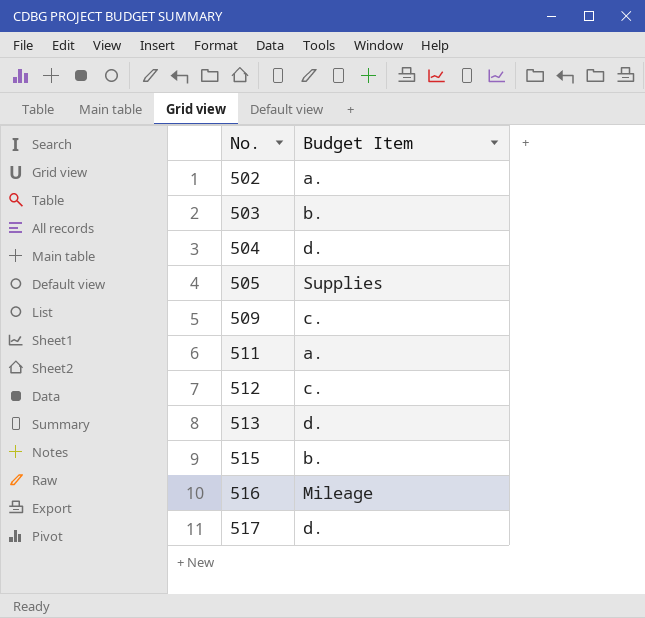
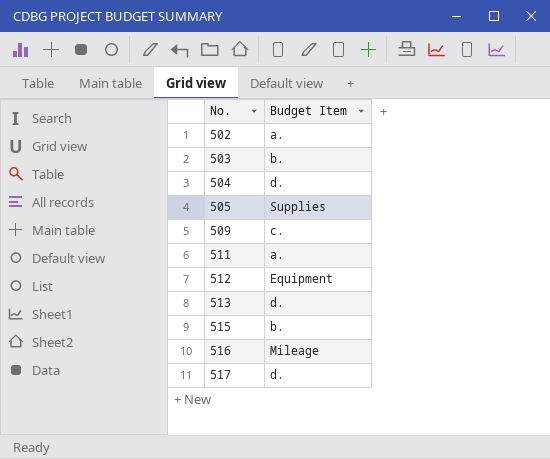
512 | Budget Item: c. -> Equipment

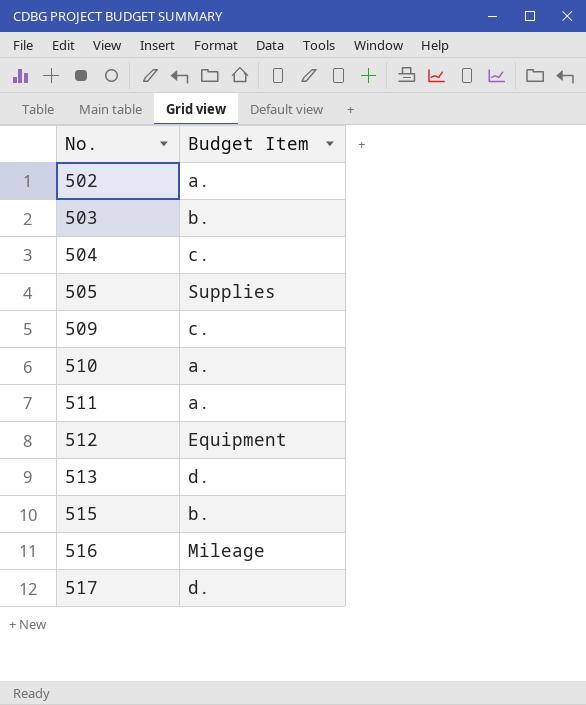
504 | Budget Item: d. -> c.
row 510: none -> a.

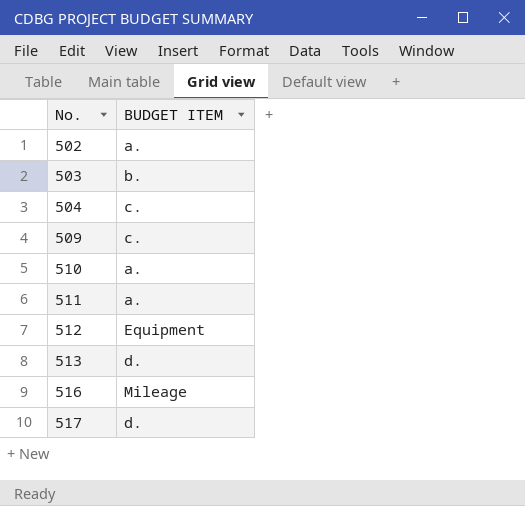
column name: Budget Item -> BUDGET ITEM
row 505: Supplies -> none
row 515: b. -> none

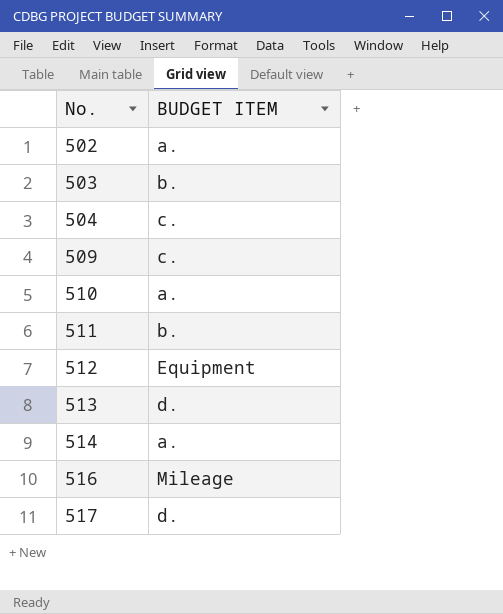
511 | BUDGET ITEM: a. -> b.
row 514: none -> a.

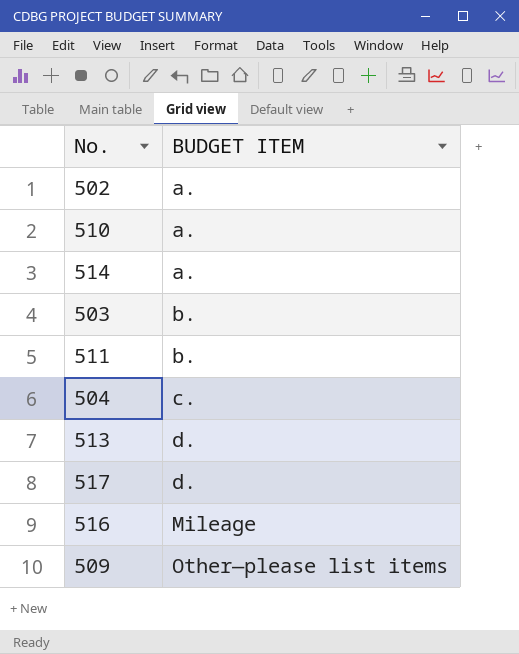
row order: No. ascending -> BUDGET ITEM ascending
row 512: Equipment -> none
509 | BUDGET ITEM: c. -> Other—please list items

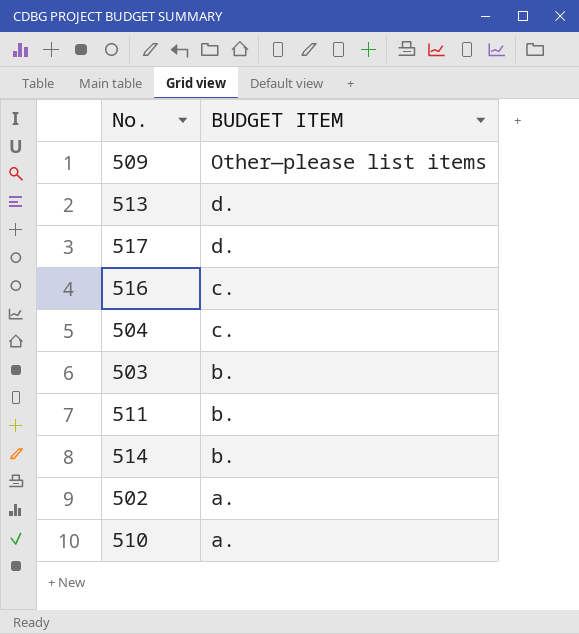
row order: BUDGET ITEM ascending -> BUDGET ITEM descending
516 | BUDGET ITEM: Mileage -> c.
514 | BUDGET ITEM: a. -> b.

